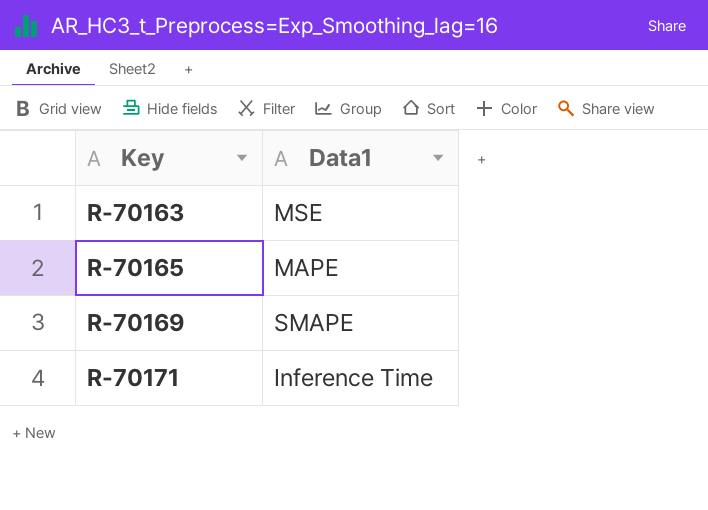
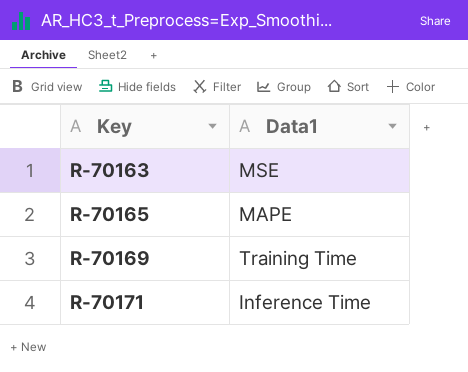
R-70169 | Data1: SMAPE -> Training Time

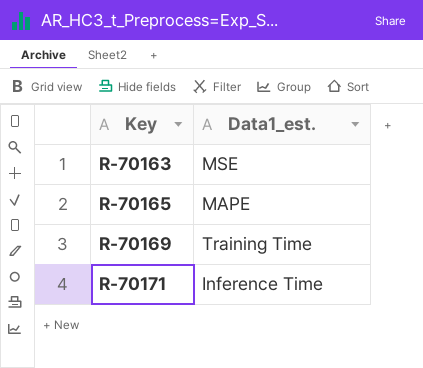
column name: Data1 -> Data1_est.

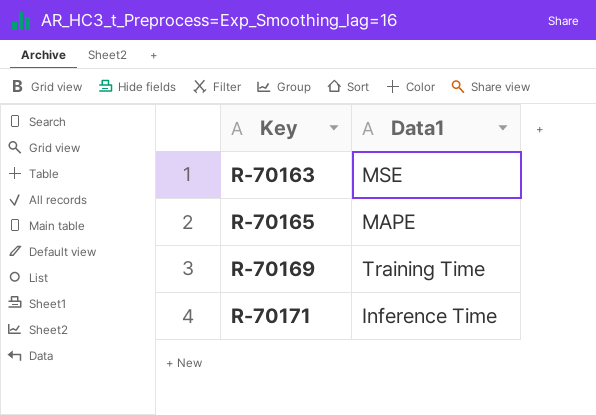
column name: Data1_est. -> Data1

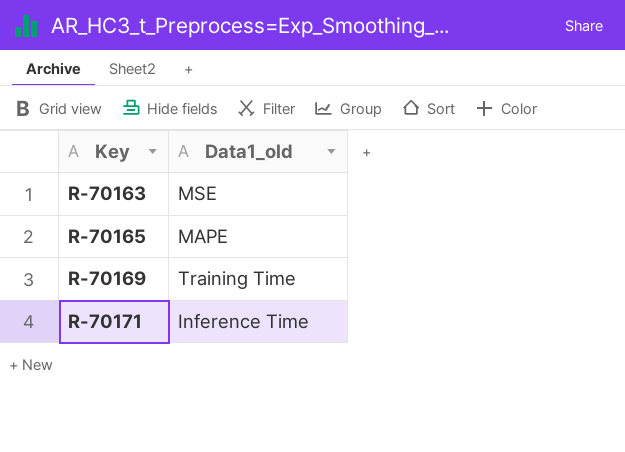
column name: Data1 -> Data1_old

